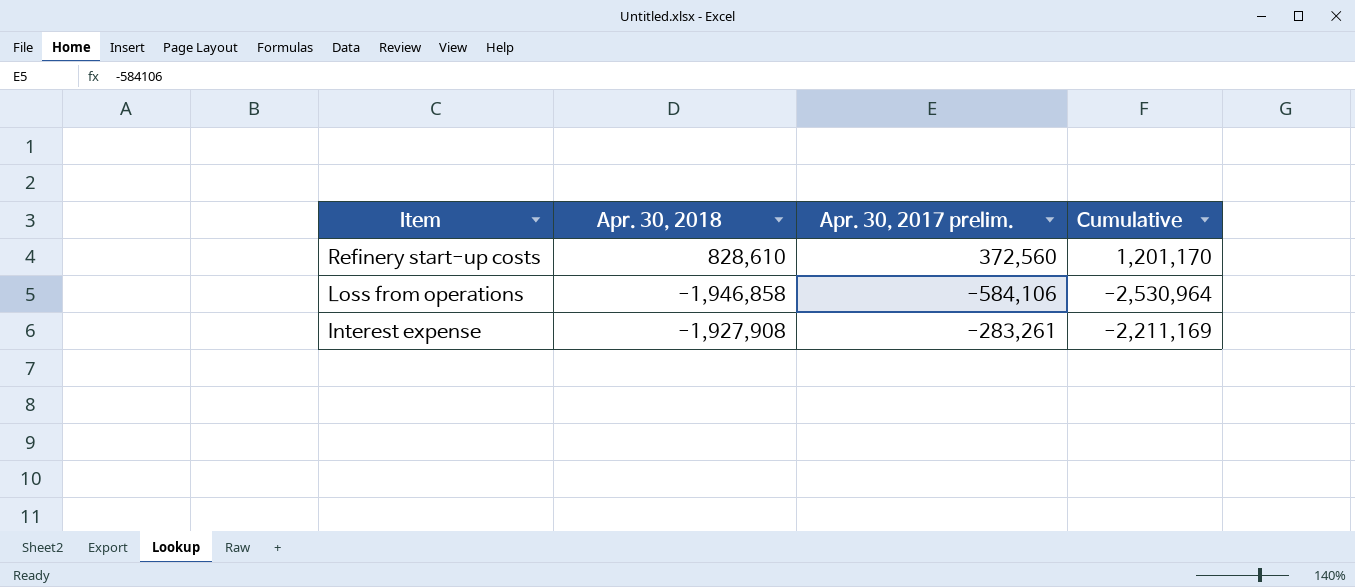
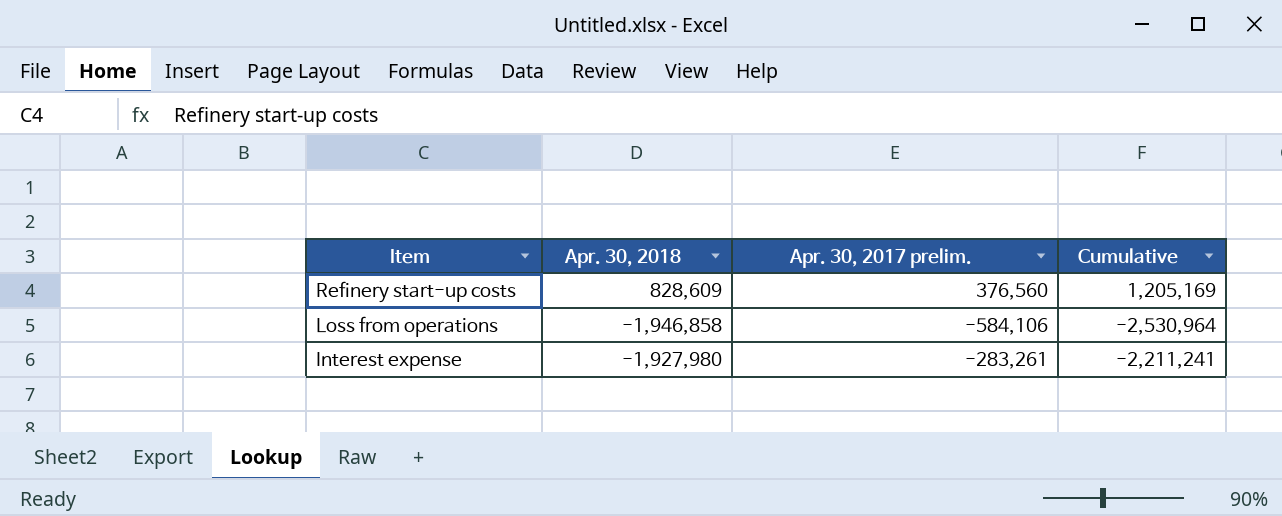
Refinery start-up costs | Apr. 30, 2018: 828,610 -> 828,609
Refinery start-up costs | Apr. 30, 2017 prelim.: 372,560 -> 376,560
Refinery start-up costs | Cumulative: 1,201,170 -> 1,205,169
Interest expense | Apr. 30, 2018: -1,927,908 -> -1,927,980
Interest expense | Cumulative: -2,211,169 -> -2,211,241

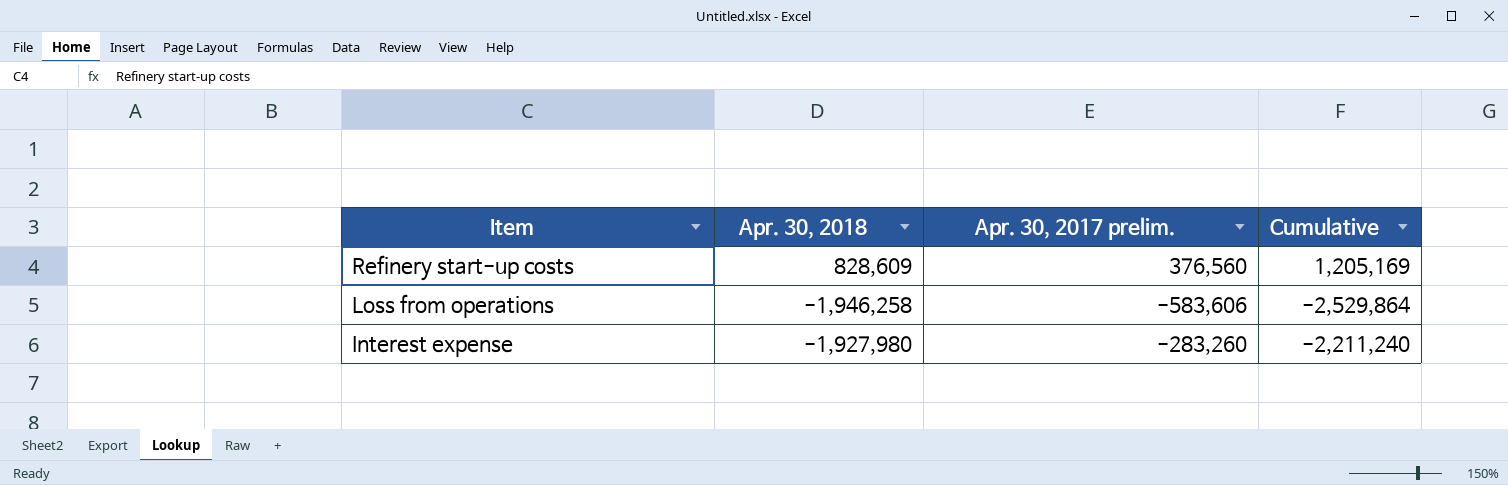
Loss from operations | Apr. 30, 2018: -1,946,858 -> -1,946,258
Loss from operations | Apr. 30, 2017 prelim.: -584,106 -> -583,606
Loss from operations | Cumulative: -2,530,964 -> -2,529,864
Interest expense | Apr. 30, 2017 prelim.: -283,261 -> -283,260
Interest expense | Cumulative: -2,211,241 -> -2,211,240

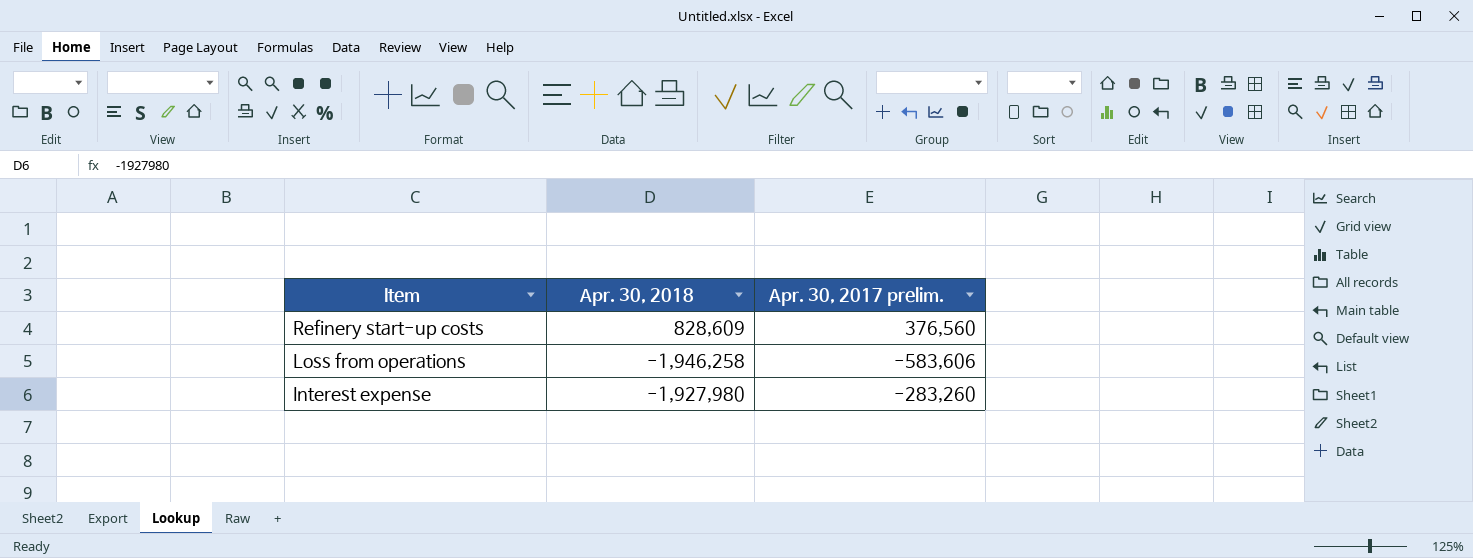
column Cumulative | formula: [Apr. 30, 2018] + [Apr. 30, 2017 prelim.] -> none

